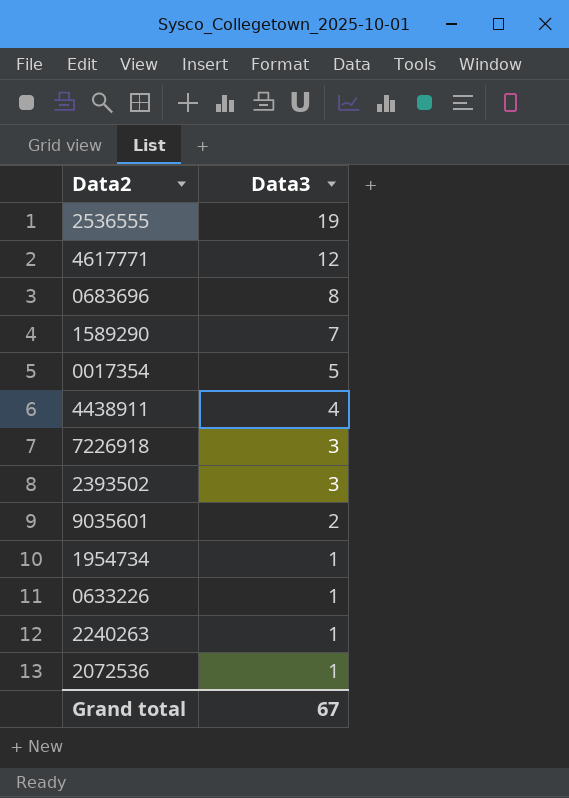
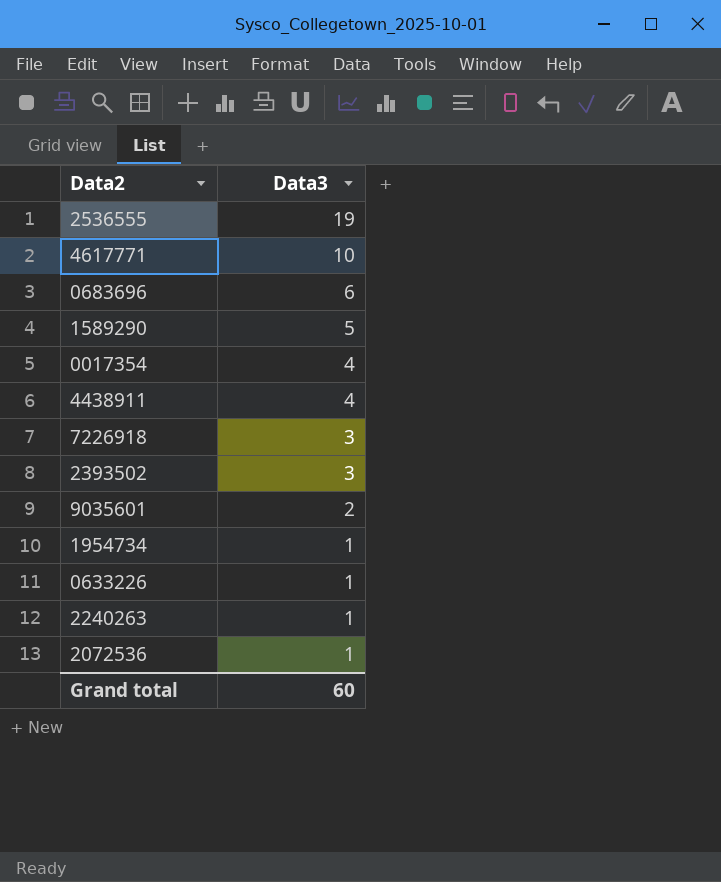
4617771 | Data3: 12 -> 10
0683696 | Data3: 8 -> 6
1589290 | Data3: 7 -> 5
0017354 | Data3: 5 -> 4
Grand total | Data3: 67 -> 60

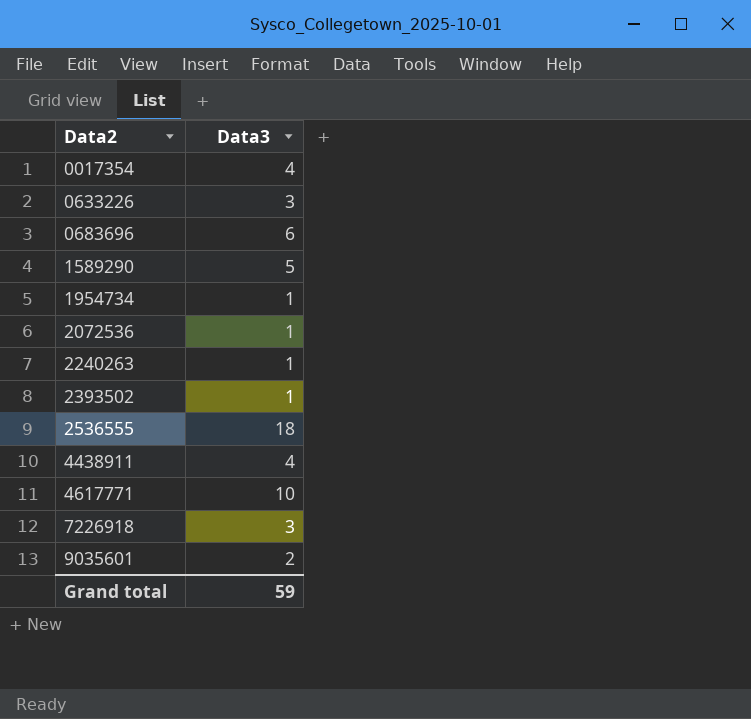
row order: Data3 descending -> Data2 ascending
0633226 | Data3: 1 -> 3
2393502 | Data3: 3 -> 1
2536555 | Data3: 19 -> 18
Grand total | Data3: 60 -> 59

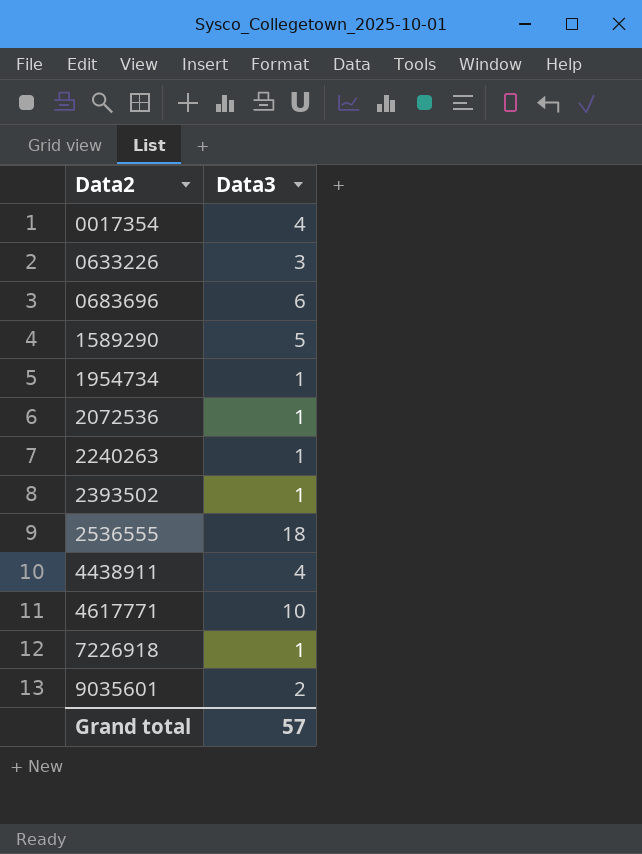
7226918 | Data3: 3 -> 1
Grand total | Data3: 59 -> 57

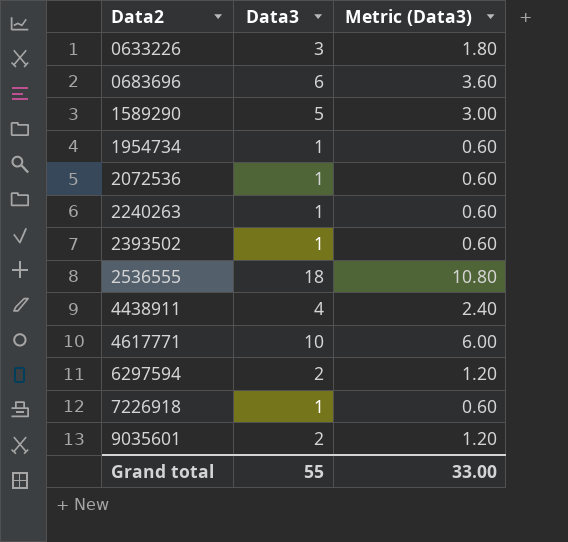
column Metric (Data3) | formula: none -> [Data3] * 0.6
row 0017354: 4 -> none
row 6297594: none -> 2 | 1.20
Grand total | Data3: 57 -> 55

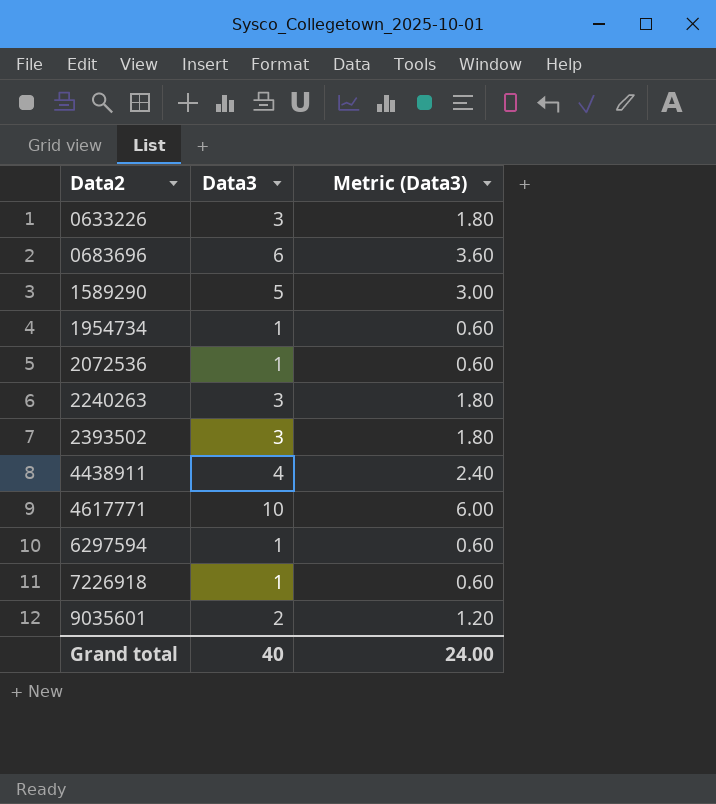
row 2536555: 18 | 10.80 -> none
2240263 | Data3: 1 -> 3
2240263 | Metric (Data3): 0.60 -> 1.80
2393502 | Data3: 1 -> 3
2393502 | Metric (Data3): 0.60 -> 1.80
6297594 | Data3: 2 -> 1
6297594 | Metric (Data3): 1.20 -> 0.60
Grand total | Data3: 55 -> 40
Grand total | Metric (Data3): 33.00 -> 24.00

